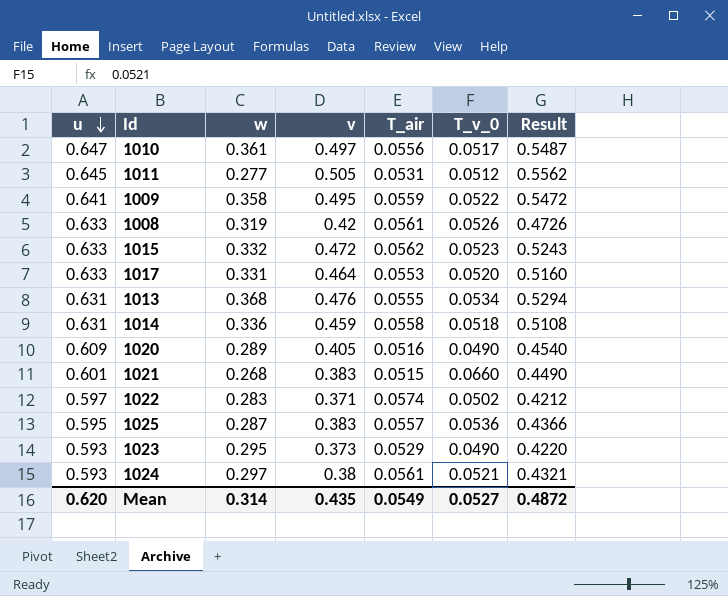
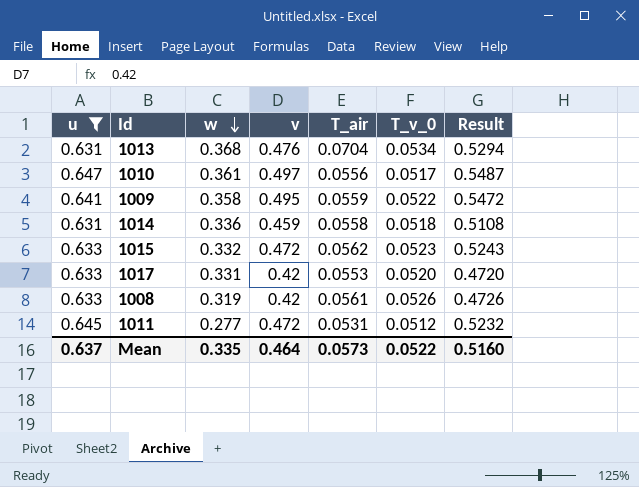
filter: none -> u >= 0.631
row order: u descending -> w descending
1013 | T_air: 0.0555 -> 0.0704
1017 | v: 0.464 -> 0.42
1017 | Result: 0.5160 -> 0.4720
1011 | v: 0.505 -> 0.472
1011 | Result: 0.5562 -> 0.5232
Mean | u: 0.620 -> 0.637
Mean | w: 0.314 -> 0.335
Mean | v: 0.435 -> 0.464
Mean | T_air: 0.0549 -> 0.0573
Mean | T_v_0: 0.0527 -> 0.0522
Mean | Result: 0.4872 -> 0.5160

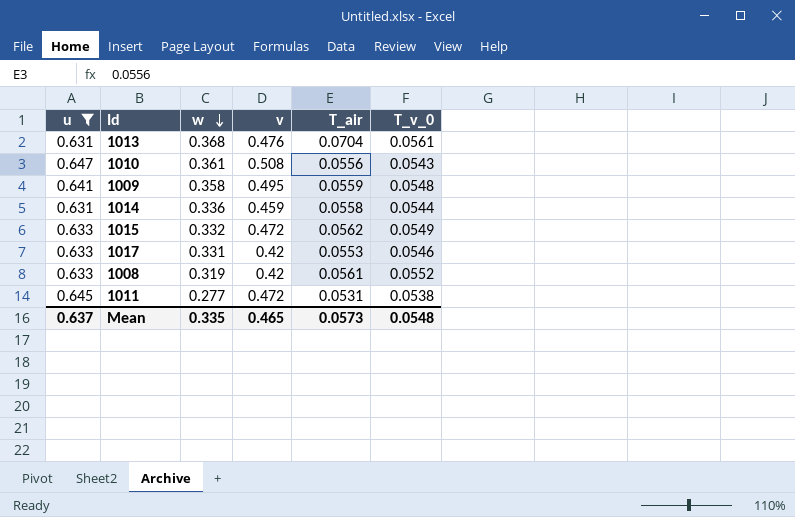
column Result | formula: [v] + [T_v_0] -> none
1013 | T_v_0: 0.0534 -> 0.0561
1010 | v: 0.497 -> 0.508
1010 | T_v_0: 0.0517 -> 0.0543
1009 | T_v_0: 0.0522 -> 0.0548
1014 | T_v_0: 0.0518 -> 0.0544
1015 | T_v_0: 0.0523 -> 0.0549
1017 | T_v_0: 0.0520 -> 0.0546
1008 | T_v_0: 0.0526 -> 0.0552
1011 | T_v_0: 0.0512 -> 0.0538
Mean | v: 0.464 -> 0.465
Mean | T_v_0: 0.0522 -> 0.0548

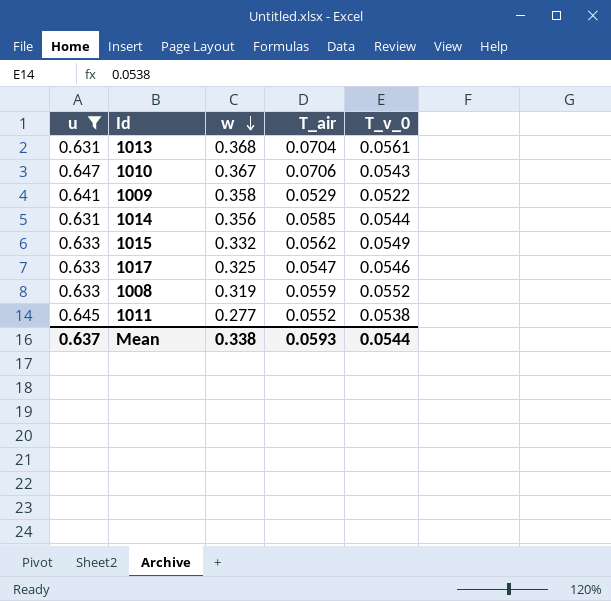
column v | position: 4 -> none
1010 | w: 0.361 -> 0.367
1010 | T_air: 0.0556 -> 0.0706
1009 | T_air: 0.0559 -> 0.0529
1009 | T_v_0: 0.0548 -> 0.0522
1014 | w: 0.336 -> 0.356
1014 | T_air: 0.0558 -> 0.0585
1017 | w: 0.331 -> 0.325
1017 | T_air: 0.0553 -> 0.0547
1008 | T_air: 0.0561 -> 0.0559
1011 | T_air: 0.0531 -> 0.0552
Mean | w: 0.335 -> 0.338
Mean | T_air: 0.0573 -> 0.0593
Mean | T_v_0: 0.0548 -> 0.0544

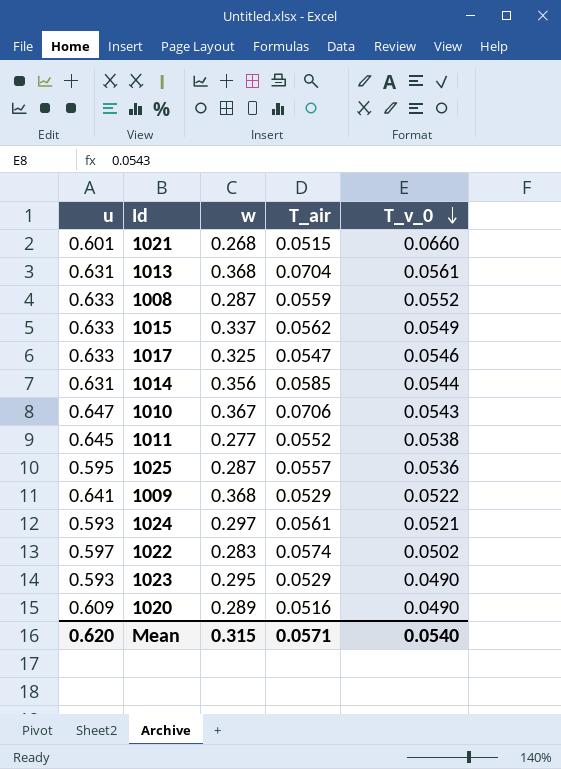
filter: u >= 0.631 -> none
row order: w descending -> T_v_0 descending
1008 | w: 0.319 -> 0.287
1015 | w: 0.332 -> 0.337
1009 | w: 0.358 -> 0.368
Mean | u: 0.637 -> 0.620
Mean | w: 0.338 -> 0.315
Mean | T_air: 0.0593 -> 0.0571
Mean | T_v_0: 0.0544 -> 0.0540

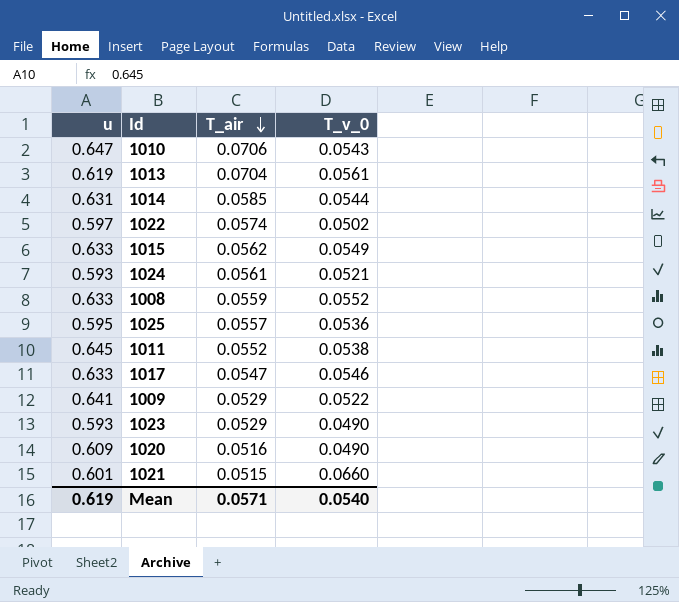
row order: T_v_0 descending -> T_air descending
column w | position: 3 -> none
1013 | u: 0.631 -> 0.619
Mean | u: 0.620 -> 0.619

